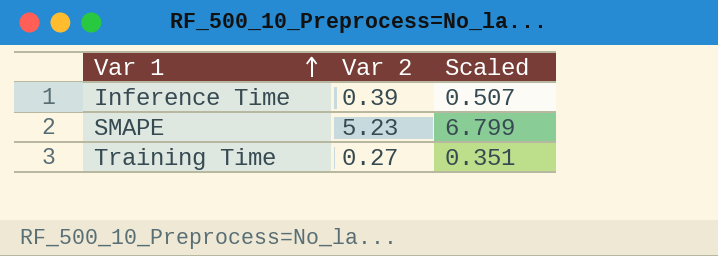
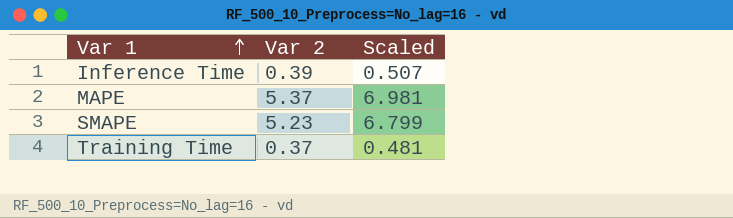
row MAPE: none -> 5.37 | 6.981
Training Time | Var 2: 0.27 -> 0.37
Training Time | Scaled: 0.351 -> 0.481

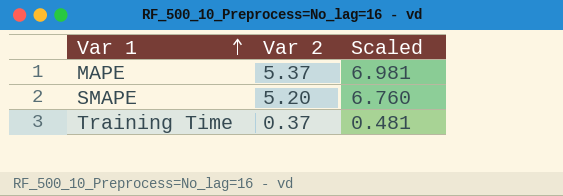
row Inference Time: 0.39 | 0.507 -> none
SMAPE | Var 2: 5.23 -> 5.20
SMAPE | Scaled: 6.799 -> 6.760

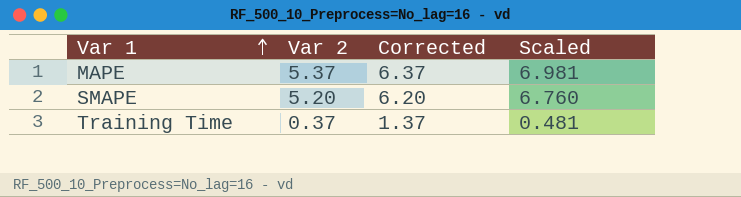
column Corrected | formula: none -> [Var 2] + 1

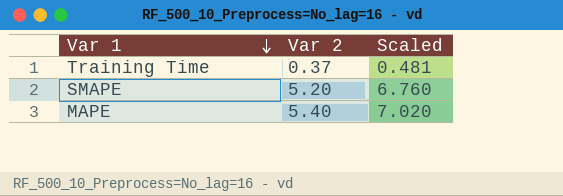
row order: Var 1 ascending -> Var 1 descending
column Corrected | formula: [Var 2] + 1 -> none
MAPE | Var 2: 5.37 -> 5.40
MAPE | Scaled: 6.981 -> 7.020

